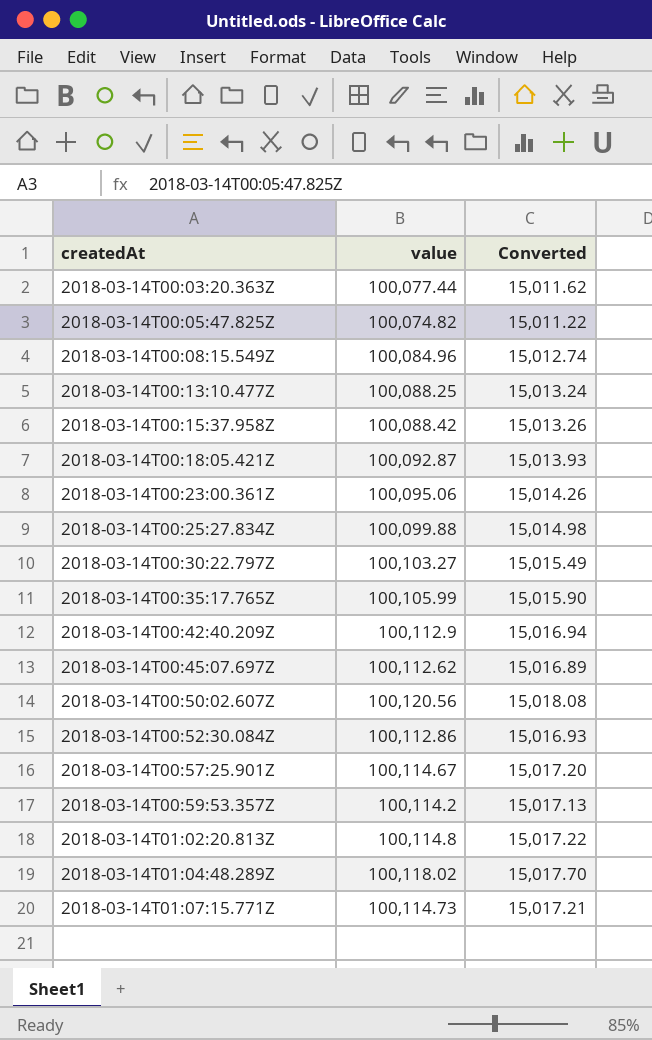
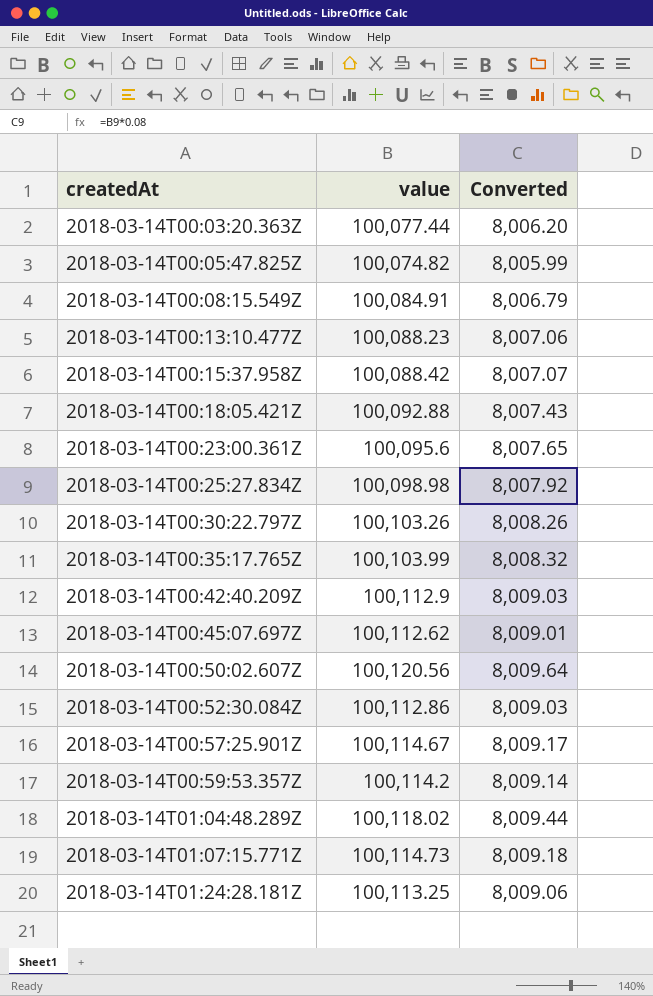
column Converted | formula: [value] * 0.15 -> [value] * 0.08
row 2018-03-14T01:02:20.813Z: 100,114.8 | 15,017.22 -> none
2018-03-14T00:08:15.549Z | value: 100,084.96 -> 100,084.91
2018-03-14T00:13:10.477Z | value: 100,088.25 -> 100,088.23
2018-03-14T00:18:05.421Z | value: 100,092.87 -> 100,092.88
2018-03-14T00:23:00.361Z | value: 100,095.06 -> 100,095.6
2018-03-14T00:25:27.834Z | value: 100,099.88 -> 100,098.98
2018-03-14T00:30:22.797Z | value: 100,103.27 -> 100,103.26
2018-03-14T00:35:17.765Z | value: 100,105.99 -> 100,103.99
row 2018-03-14T01:24:28.181Z: none -> 100,113.25 | 8,009.06

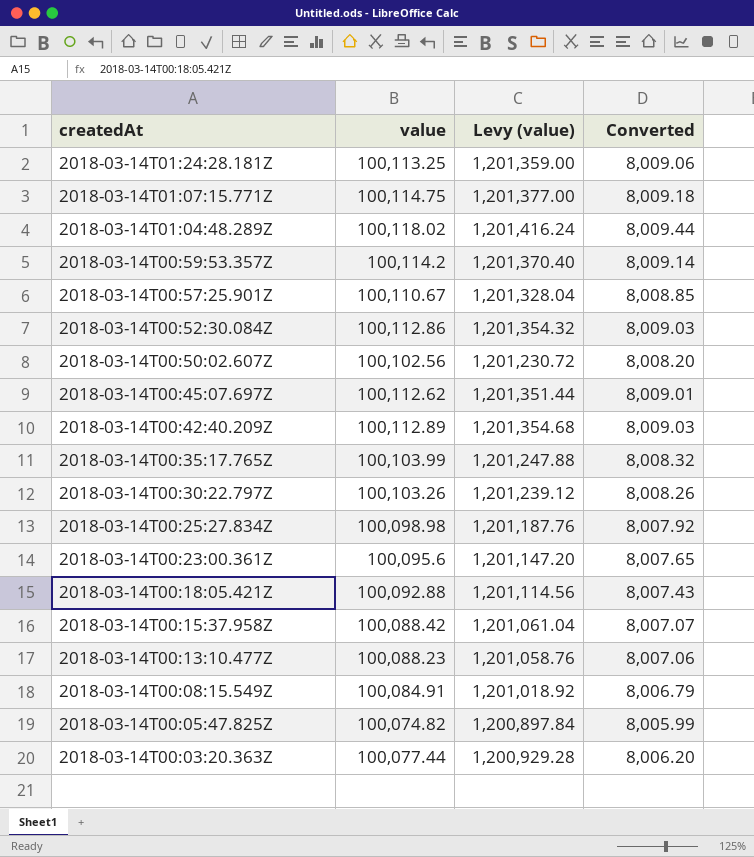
row order: createdAt ascending -> createdAt descending
column Levy (value) | formula: none -> [value] * 12
2018-03-14T01:07:15.771Z | value: 100,114.73 -> 100,114.75
2018-03-14T00:57:25.901Z | value: 100,114.67 -> 100,110.67
2018-03-14T00:57:25.901Z | Converted: 8,009.17 -> 8,008.85
2018-03-14T00:50:02.607Z | value: 100,120.56 -> 100,102.56
2018-03-14T00:50:02.607Z | Converted: 8,009.64 -> 8,008.20
2018-03-14T00:42:40.209Z | value: 100,112.9 -> 100,112.89

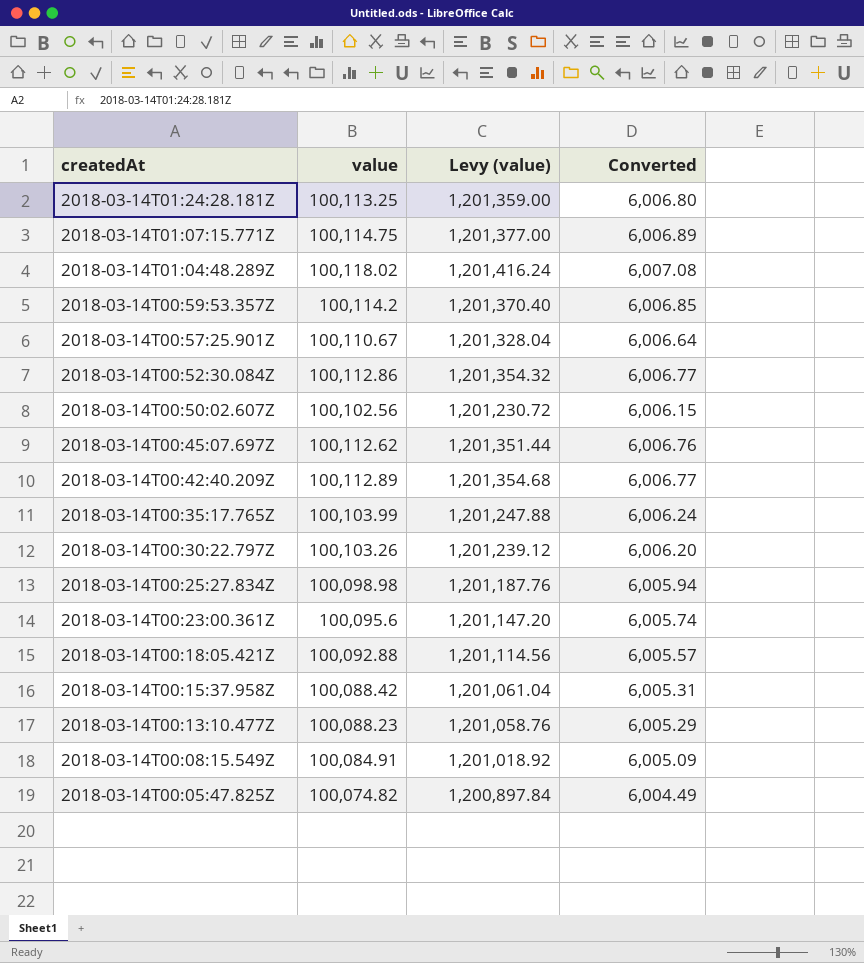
column Converted | formula: [value] * 0.08 -> [value] * 0.06
row 2018-03-14T00:03:20.363Z: 100,077.44 | 1,200,929.28 | 8,006.20 -> none

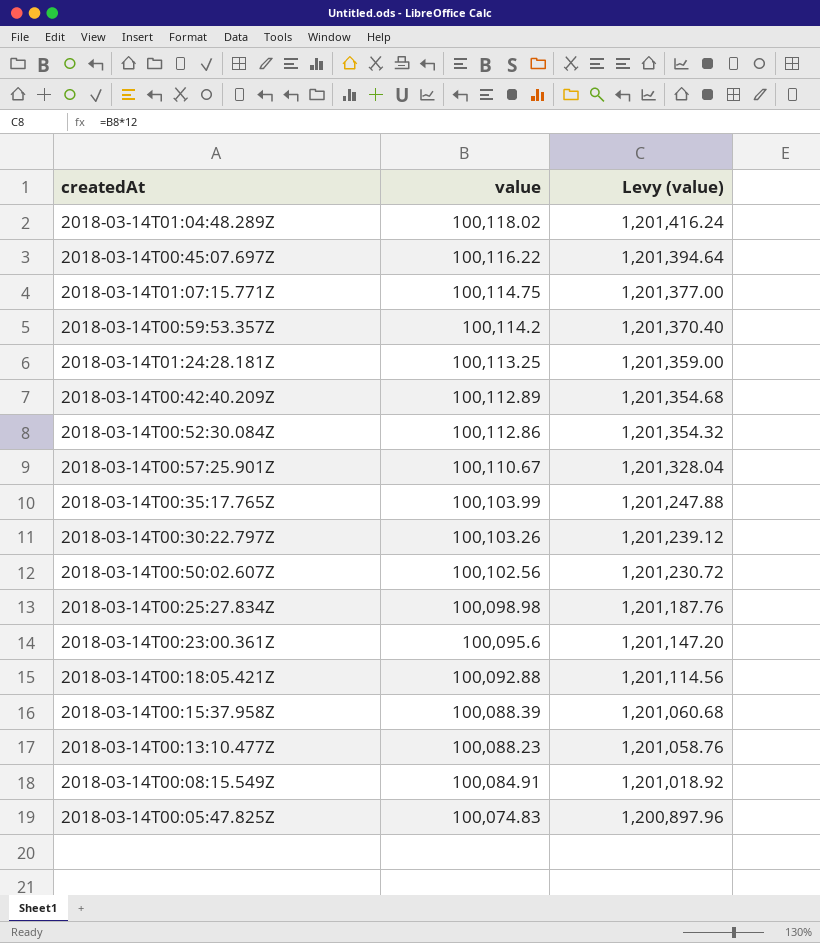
row order: createdAt descending -> value descending
column Converted | formula: [value] * 0.06 -> none
2018-03-14T00:45:07.697Z | value: 100,112.62 -> 100,116.22
2018-03-14T00:45:07.697Z | Levy (value): 1,201,351.44 -> 1,201,394.64
2018-03-14T00:15:37.958Z | value: 100,088.42 -> 100,088.39
2018-03-14T00:15:37.958Z | Levy (value): 1,201,061.04 -> 1,201,060.68
2018-03-14T00:05:47.825Z | value: 100,074.82 -> 100,074.83
2018-03-14T00:05:47.825Z | Levy (value): 1,200,897.84 -> 1,200,897.96

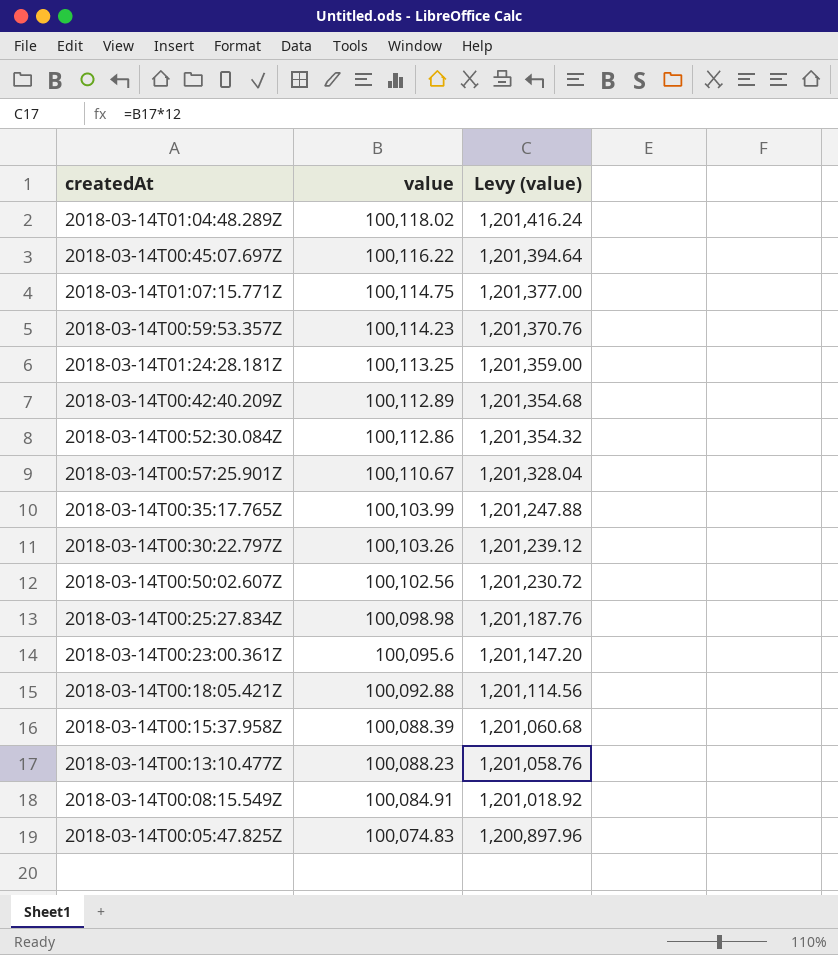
2018-03-14T00:59:53.357Z | value: 100,114.2 -> 100,114.23
2018-03-14T00:59:53.357Z | Levy (value): 1,201,370.40 -> 1,201,370.76

